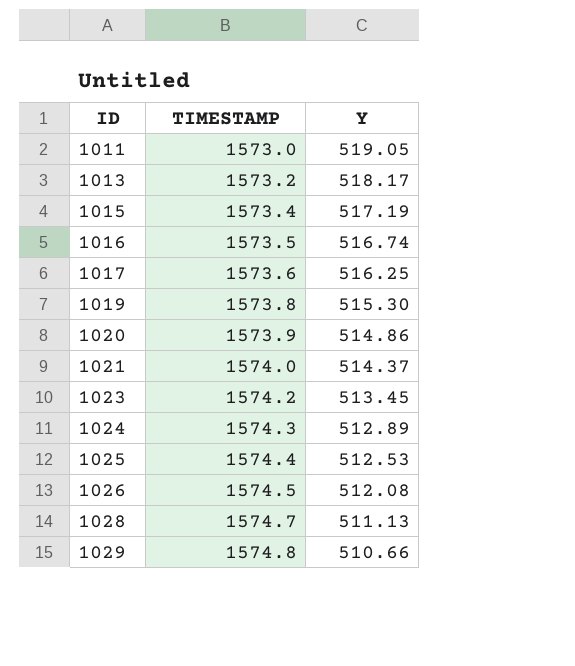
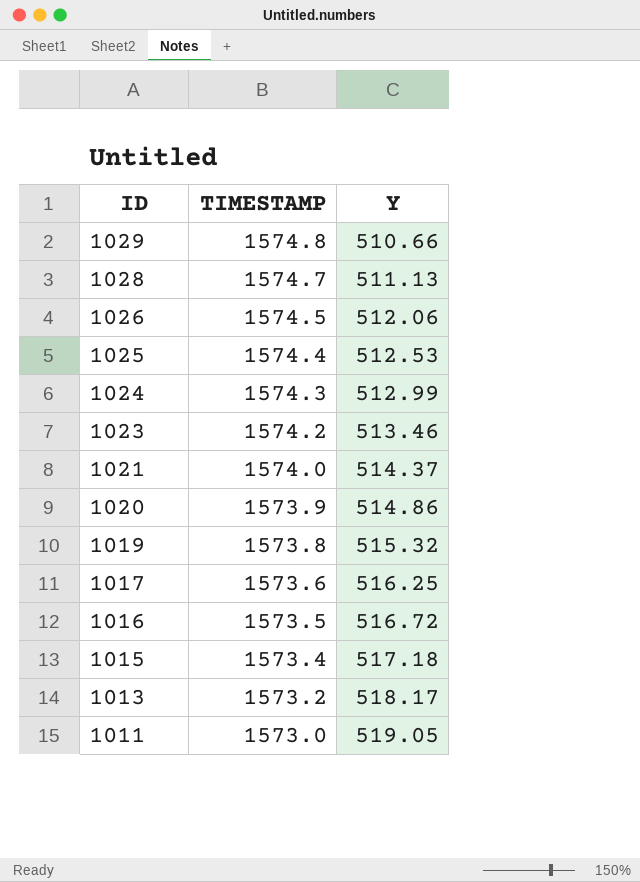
row order: ID ascending -> ID descending
1026 | Y: 512.08 -> 512.06
1024 | Y: 512.89 -> 512.99
1023 | Y: 513.45 -> 513.46
1019 | Y: 515.30 -> 515.32
1016 | Y: 516.74 -> 516.72
1015 | Y: 517.19 -> 517.18

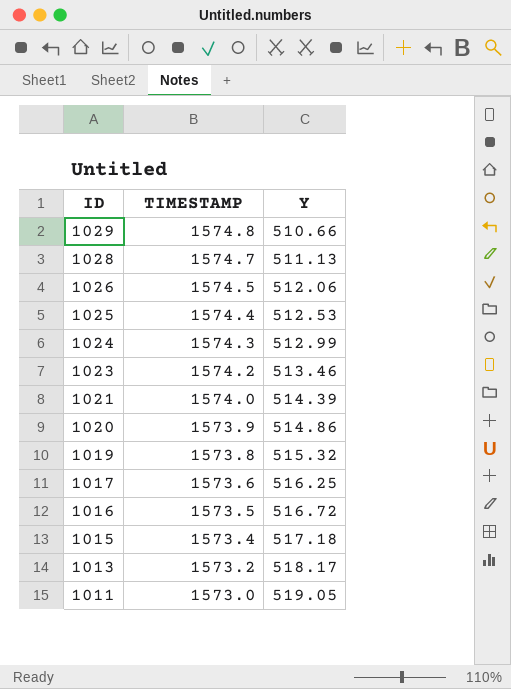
1021 | Y: 514.37 -> 514.39

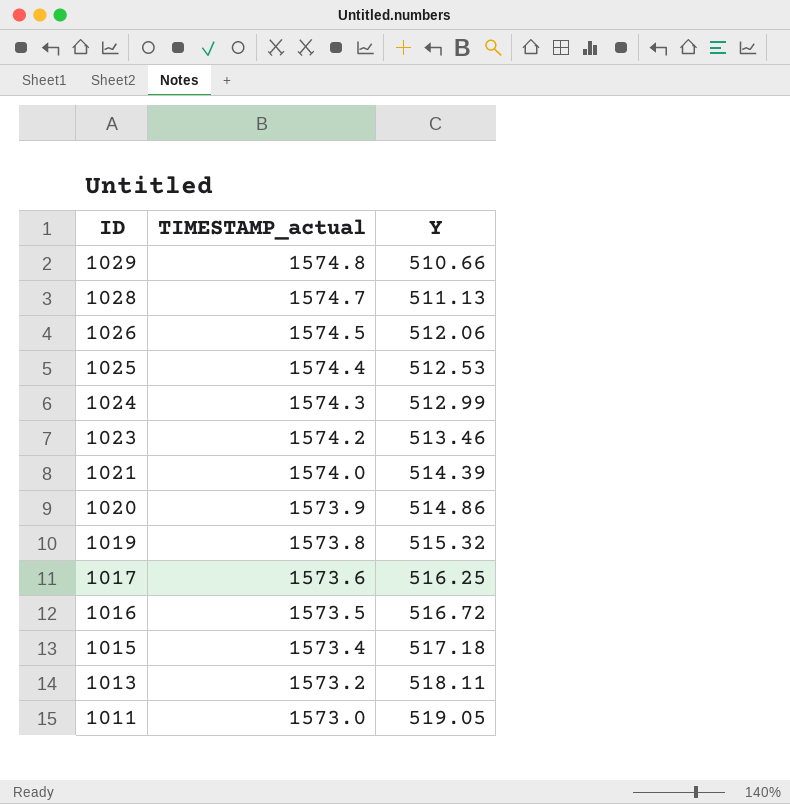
column name: TIMESTAMP -> TIMESTAMP_actual
1013 | Y: 518.17 -> 518.11

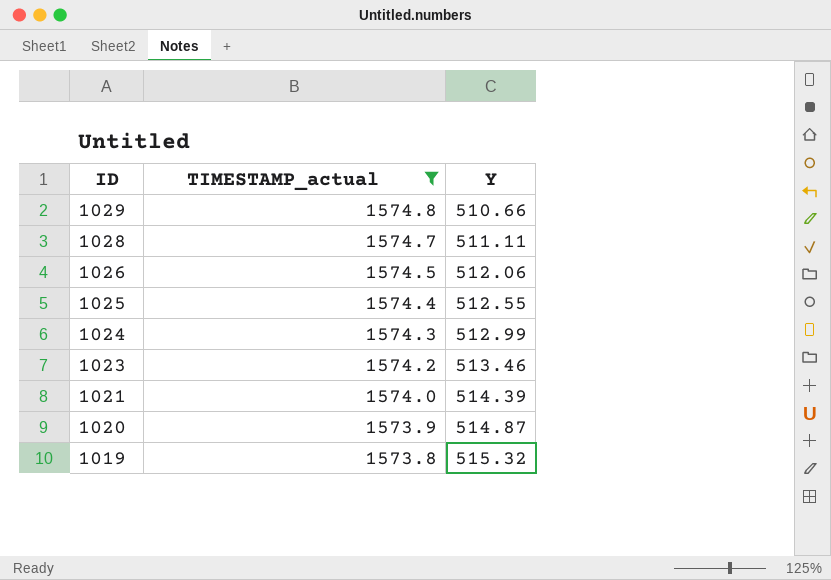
filter: none -> TIMESTAMP_actual >= 1573.8
1028 | Y: 511.13 -> 511.11
1025 | Y: 512.53 -> 512.55
1020 | Y: 514.86 -> 514.87

